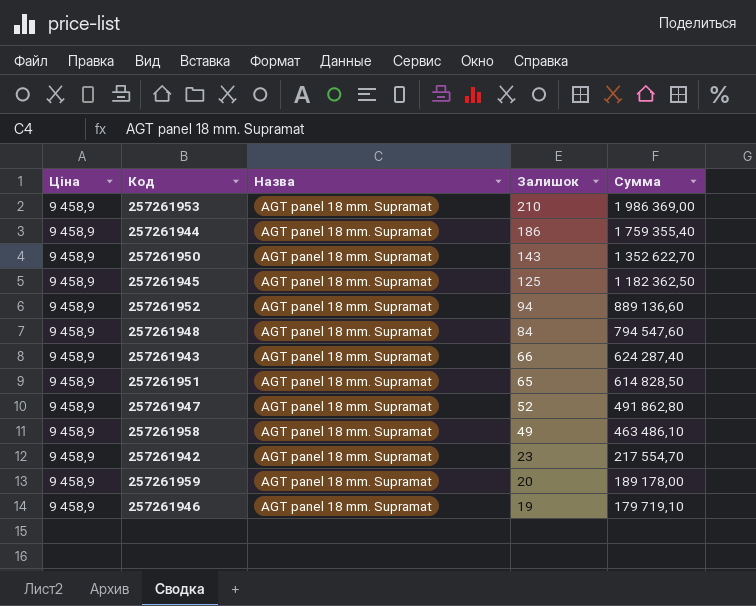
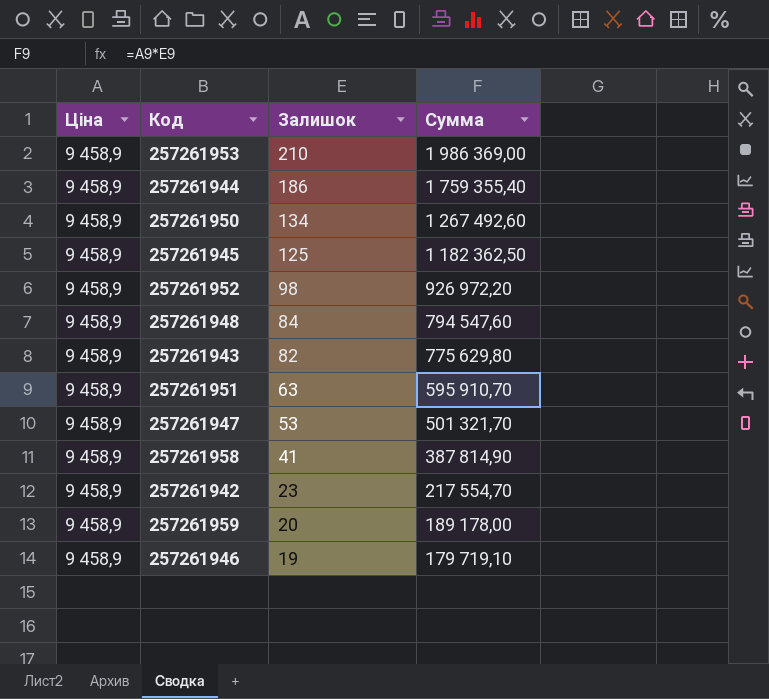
column Назва | position: 3 -> none
257261950 | Залишок: 143 -> 134
257261950 | Сумма: 1 352 622,70 -> 1 267 492,60
257261952 | Залишок: 94 -> 98
257261952 | Сумма: 889 136,60 -> 926 972,20
257261943 | Залишок: 66 -> 82
257261943 | Сумма: 624 287,40 -> 775 629,80
257261951 | Залишок: 65 -> 63
257261951 | Сумма: 614 828,50 -> 595 910,70
257261947 | Залишок: 52 -> 53
257261947 | Сумма: 491 862,80 -> 501 321,70
257261958 | Залишок: 49 -> 41
257261958 | Сумма: 463 486,10 -> 387 814,90

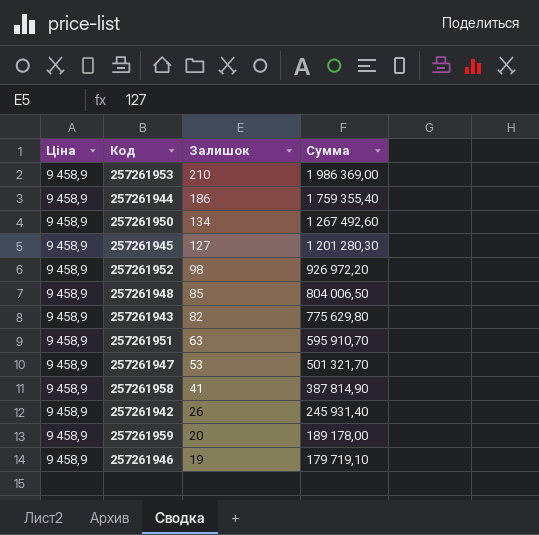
257261945 | Залишок: 125 -> 127
257261945 | Сумма: 1 182 362,50 -> 1 201 280,30
257261948 | Залишок: 84 -> 85
257261948 | Сумма: 794 547,60 -> 804 006,50
257261942 | Залишок: 23 -> 26
257261942 | Сумма: 217 554,70 -> 245 931,40

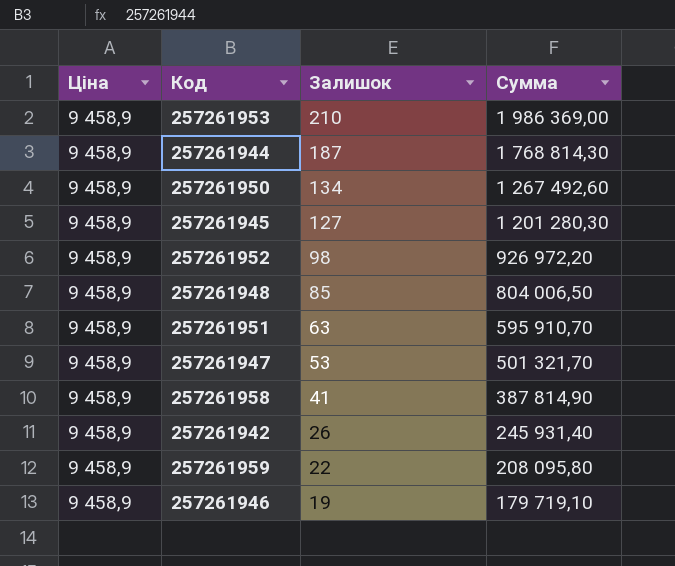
row 257261943: 9 458,9 | 82 | 775 629,80 -> none
257261944 | Залишок: 186 -> 187
257261944 | Сумма: 1 759 355,40 -> 1 768 814,30
257261959 | Залишок: 20 -> 22
257261959 | Сумма: 189 178,00 -> 208 095,80

